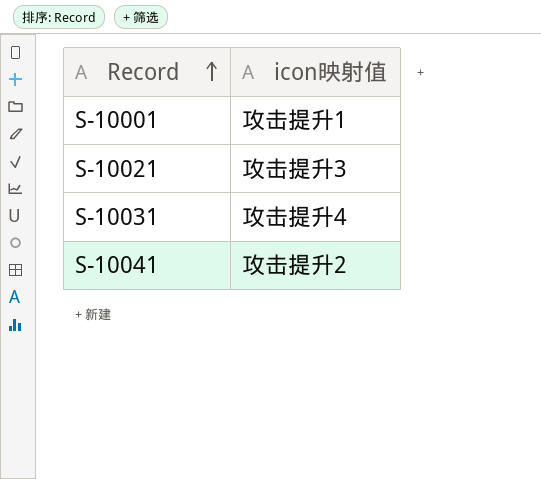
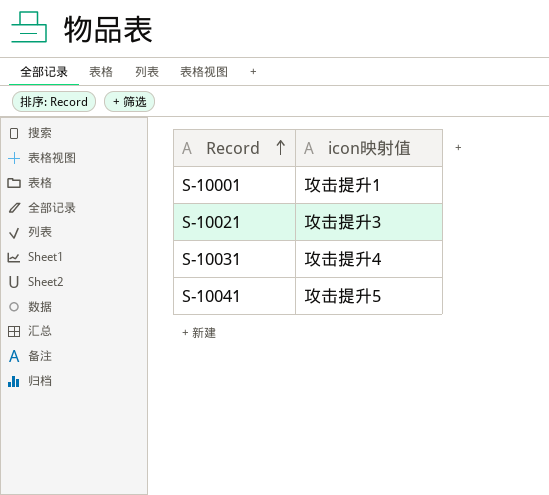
S-10041 | icon映射值: 攻击提升2 -> 攻击提升5

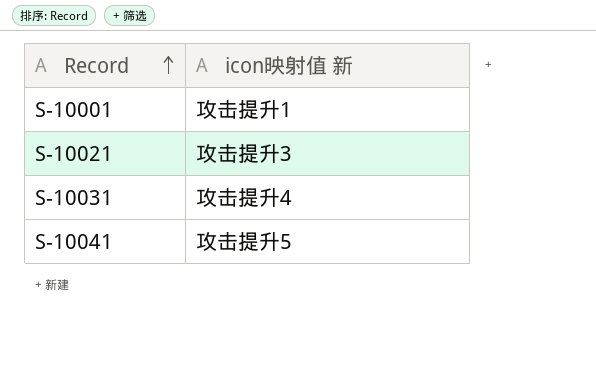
column name: icon映射值 -> icon映射值 新

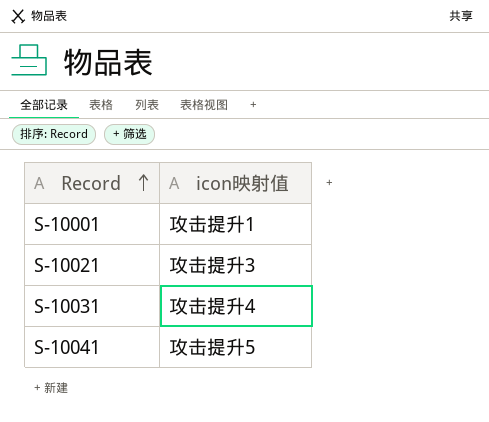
column name: icon映射值 新 -> icon映射值

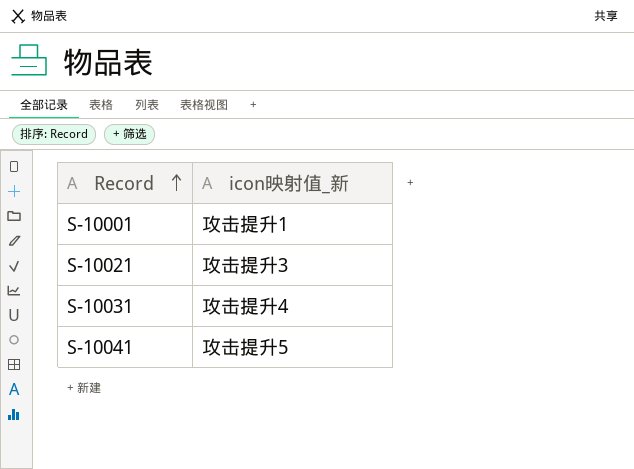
column name: icon映射值 -> icon映射值_新

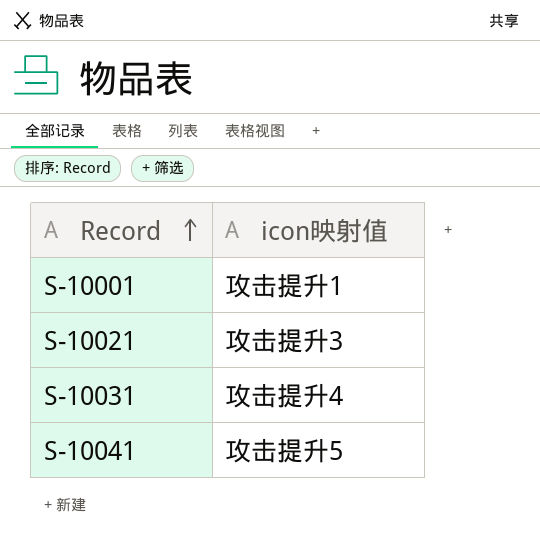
column name: icon映射值_新 -> icon映射值

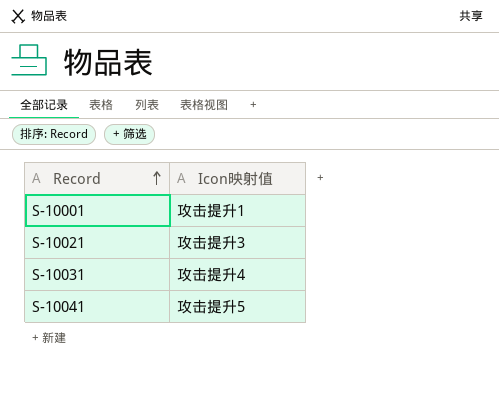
column name: icon映射值 -> Icon映射值

